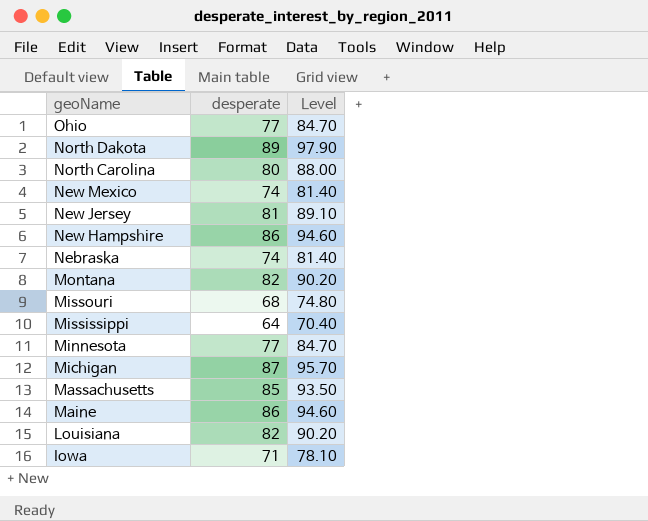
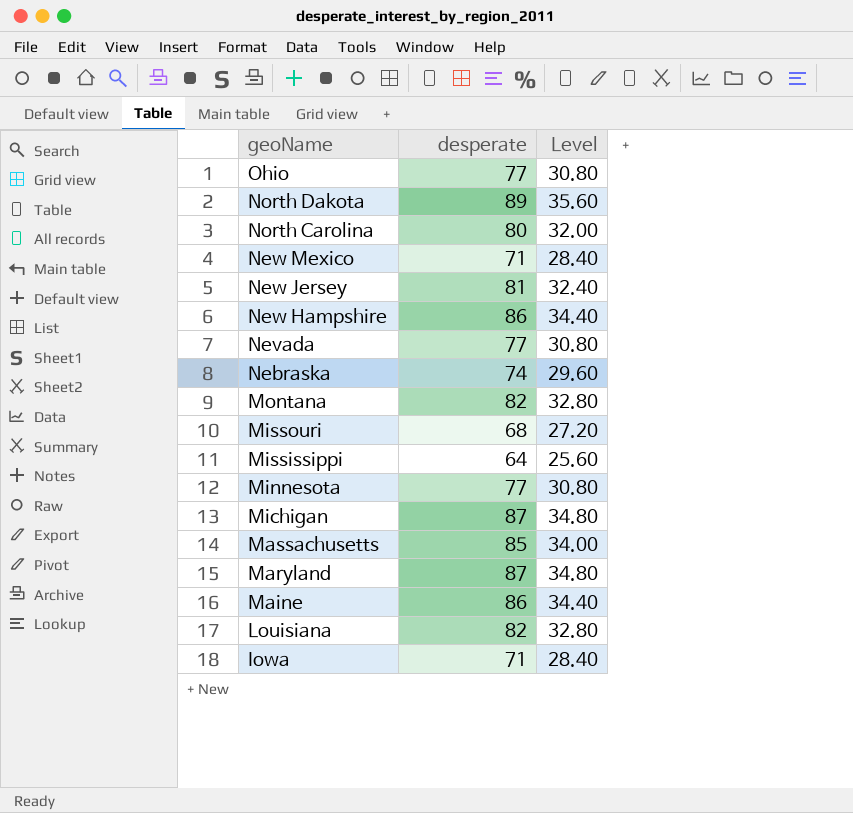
column Level | formula: [desperate] * 1.1 -> [desperate] * 0.4
New Mexico | desperate: 74 -> 71
row Nevada: none -> 77 | 30.80
row Maryland: none -> 87 | 34.80

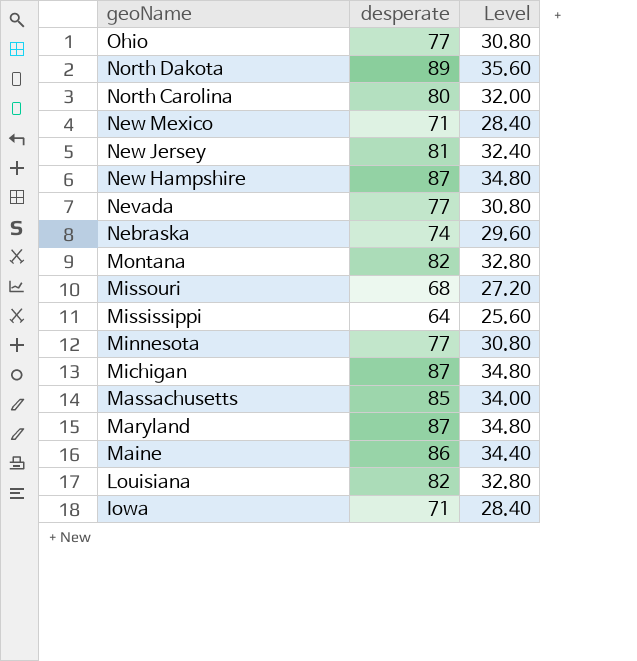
New Hampshire | desperate: 86 -> 87
New Hampshire | Level: 34.40 -> 34.80

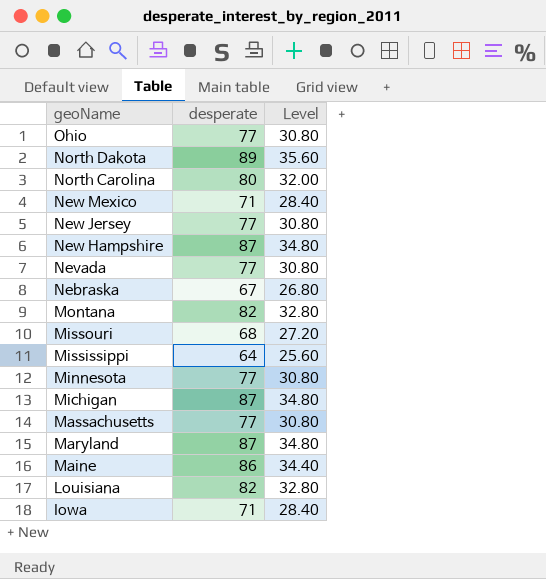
New Jersey | desperate: 81 -> 77
New Jersey | Level: 32.40 -> 30.80
Nebraska | desperate: 74 -> 67
Nebraska | Level: 29.60 -> 26.80
Massachusetts | desperate: 85 -> 77
Massachusetts | Level: 34.00 -> 30.80

